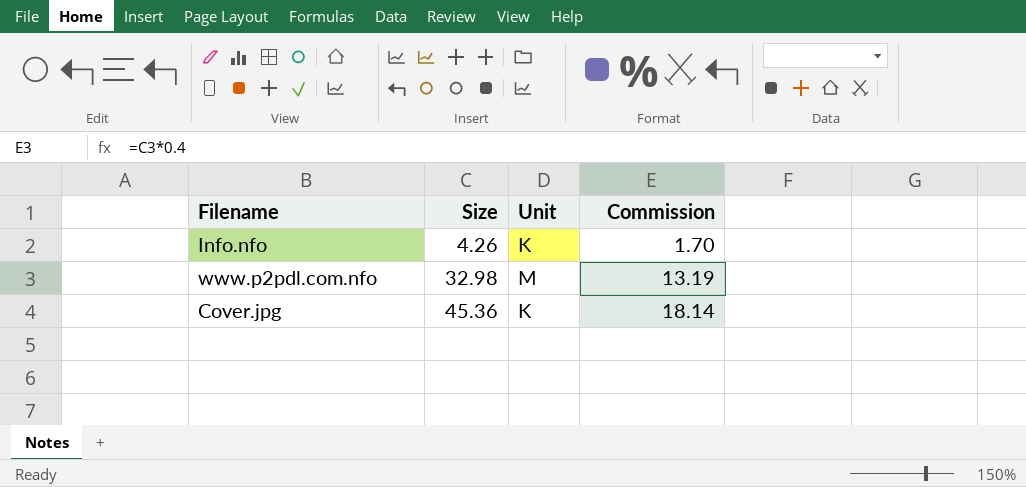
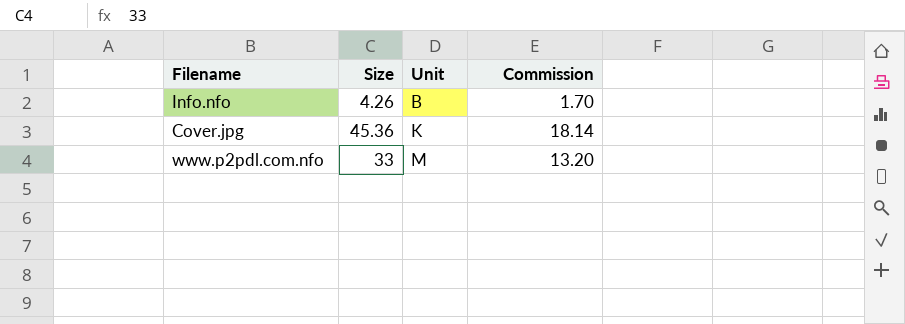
row order: Size ascending -> Unit ascending
Info.nfo | Unit: K -> B
www.p2pdl.com.nfo | Size: 32.98 -> 33
www.p2pdl.com.nfo | Commission: 13.19 -> 13.20

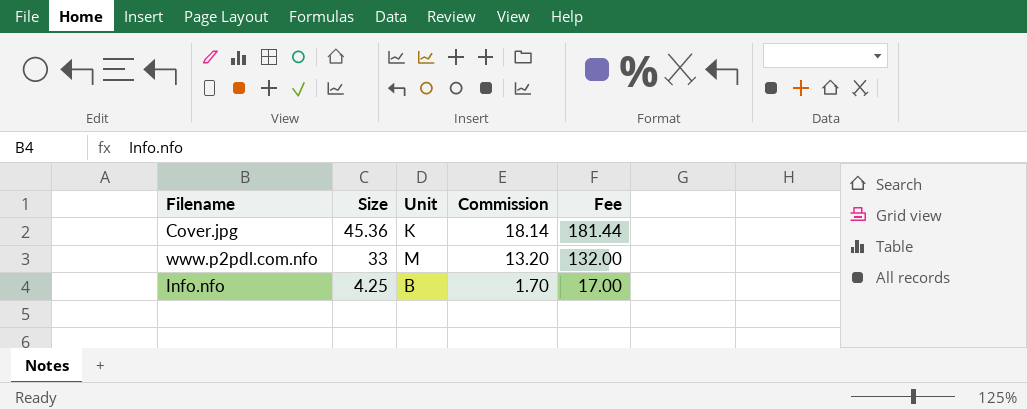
row order: Unit ascending -> Size descending
column Fee | formula: none -> [Size] * 4
Info.nfo | Size: 4.26 -> 4.25

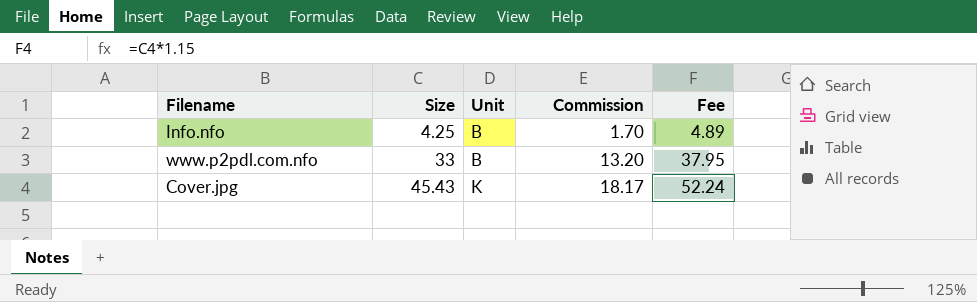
row order: Size descending -> Size ascending
column Fee | formula: [Size] * 4 -> [Size] * 1.15
www.p2pdl.com.nfo | Unit: M -> B
Cover.jpg | Size: 45.36 -> 45.43
Cover.jpg | Commission: 18.14 -> 18.17

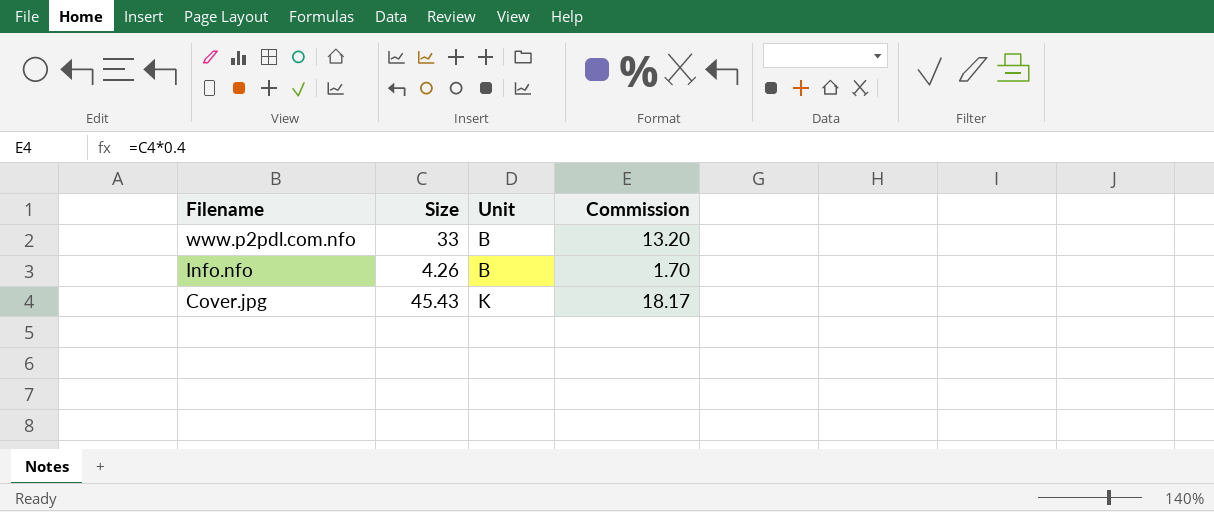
row order: Size ascending -> Filename descending
column Fee | formula: [Size] * 1.15 -> none
Info.nfo | Size: 4.25 -> 4.26

